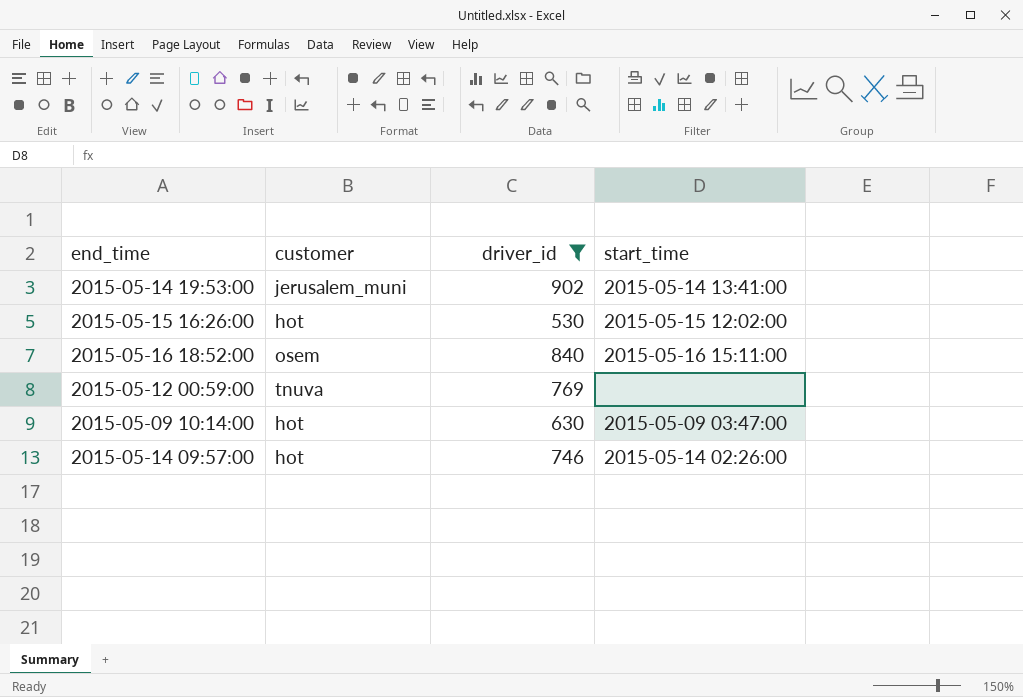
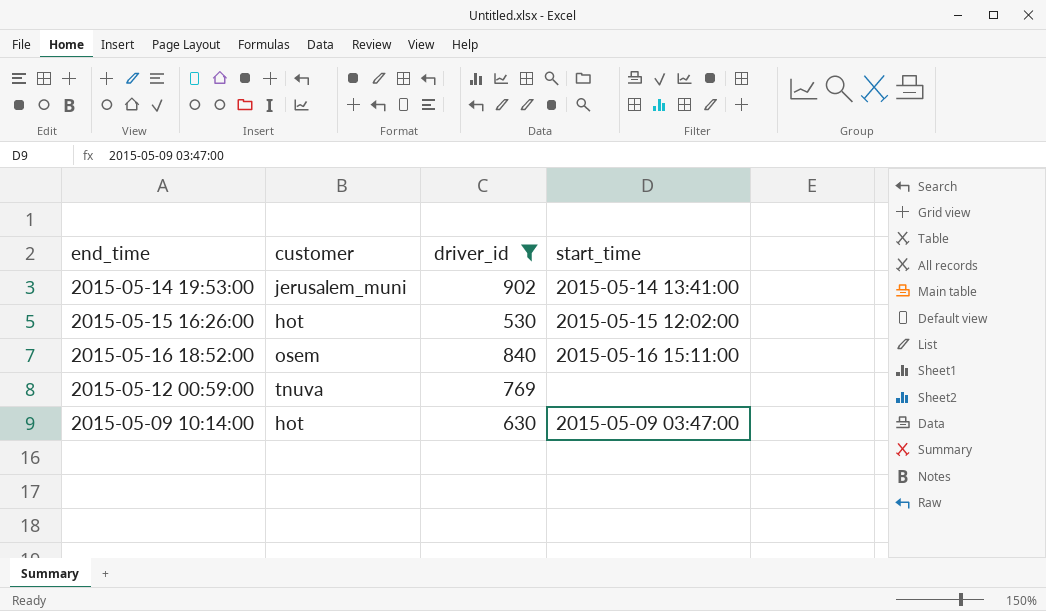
row 2015-05-14 09:57:00: hot | 746 | 2015-05-14 02:26:00 -> none

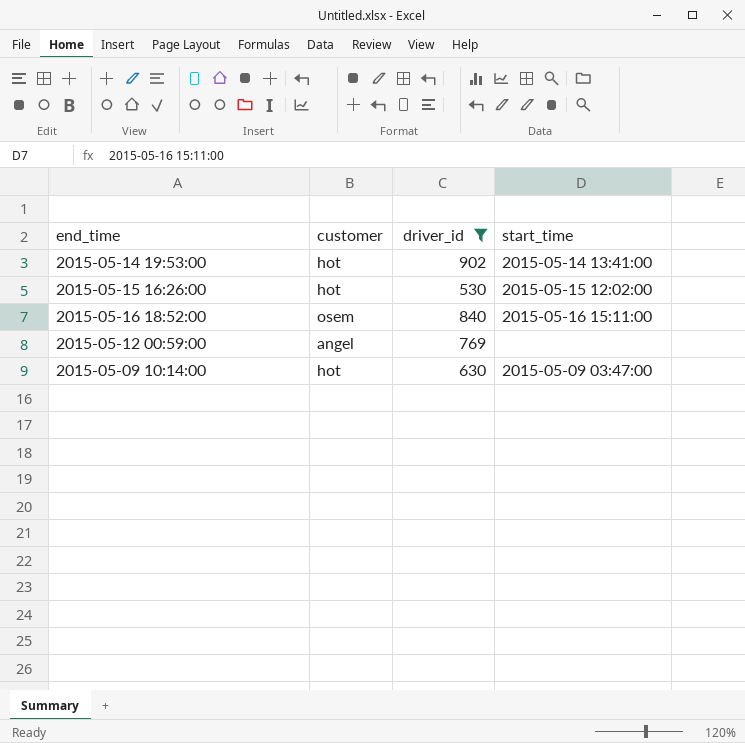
2015-05-14 19:53:00 | customer: jerusalem_muni -> hot
2015-05-12 00:59:00 | customer: tnuva -> angel

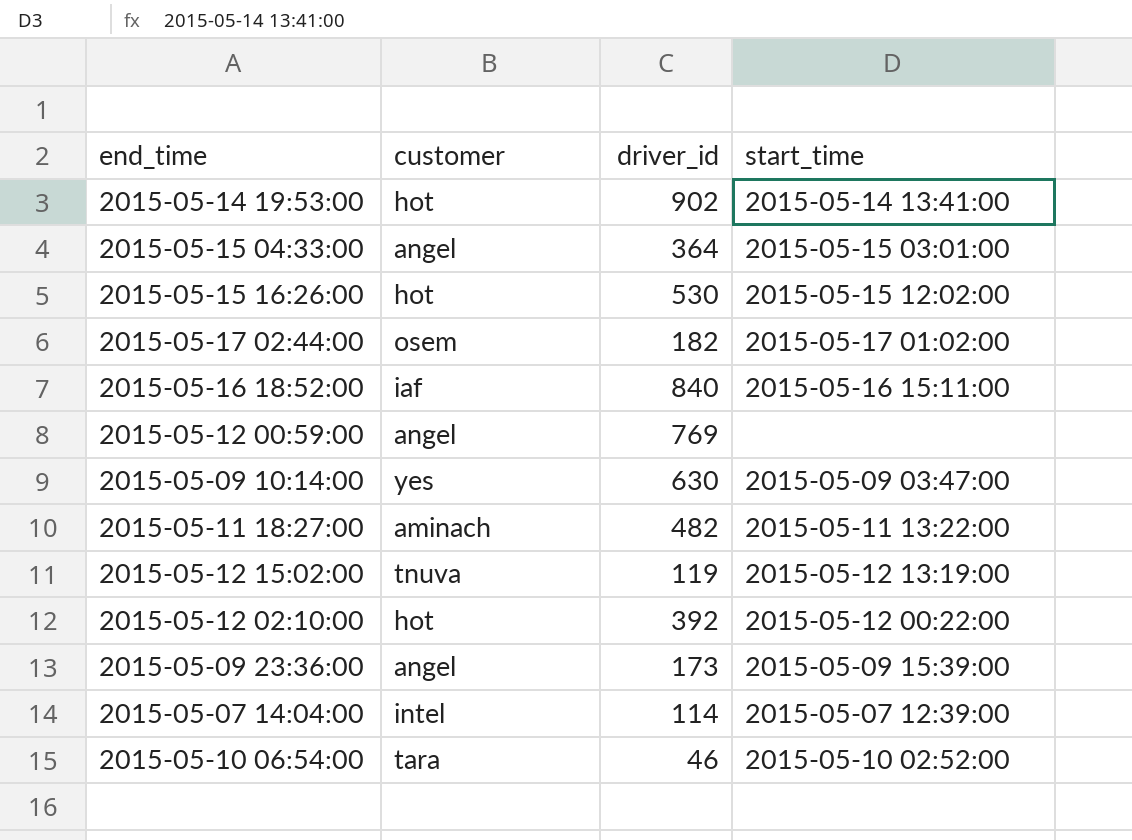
filter: driver_id >= 530 -> none
2015-05-16 18:52:00 | customer: osem -> iaf
2015-05-09 10:14:00 | customer: hot -> yes

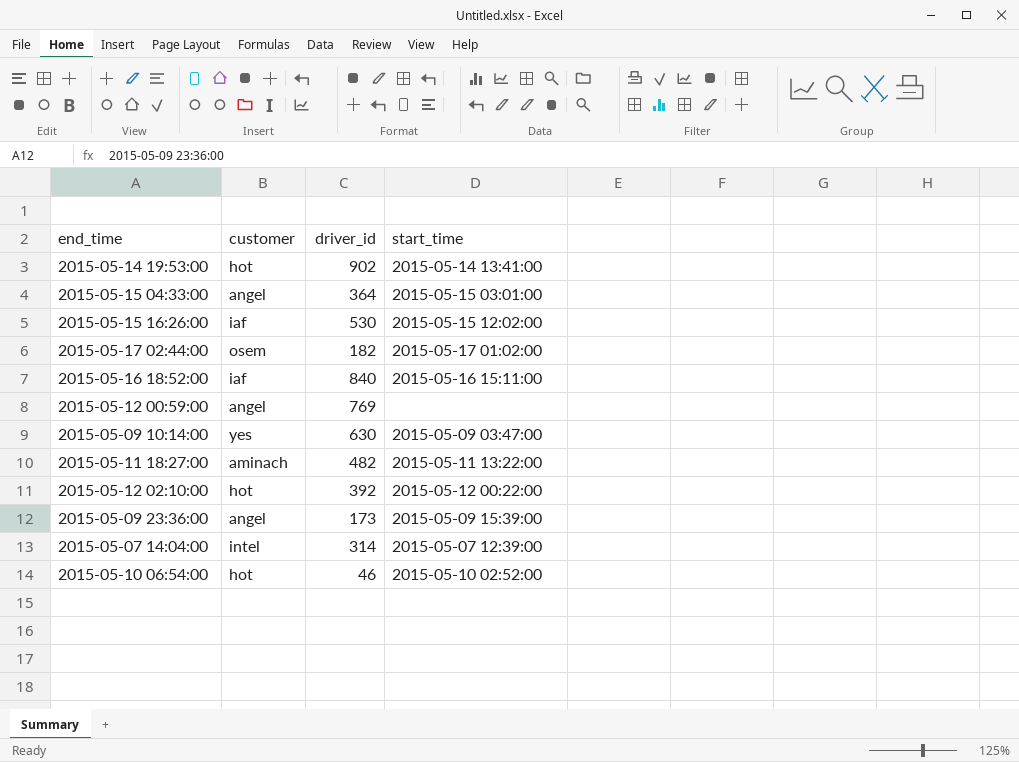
row 2015-05-12 15:02:00: tnuva | 119 | 2015-05-12 13:19:00 -> none
2015-05-15 16:26:00 | customer: hot -> iaf
2015-05-07 14:04:00 | driver_id: 114 -> 314
2015-05-10 06:54:00 | customer: tara -> hot

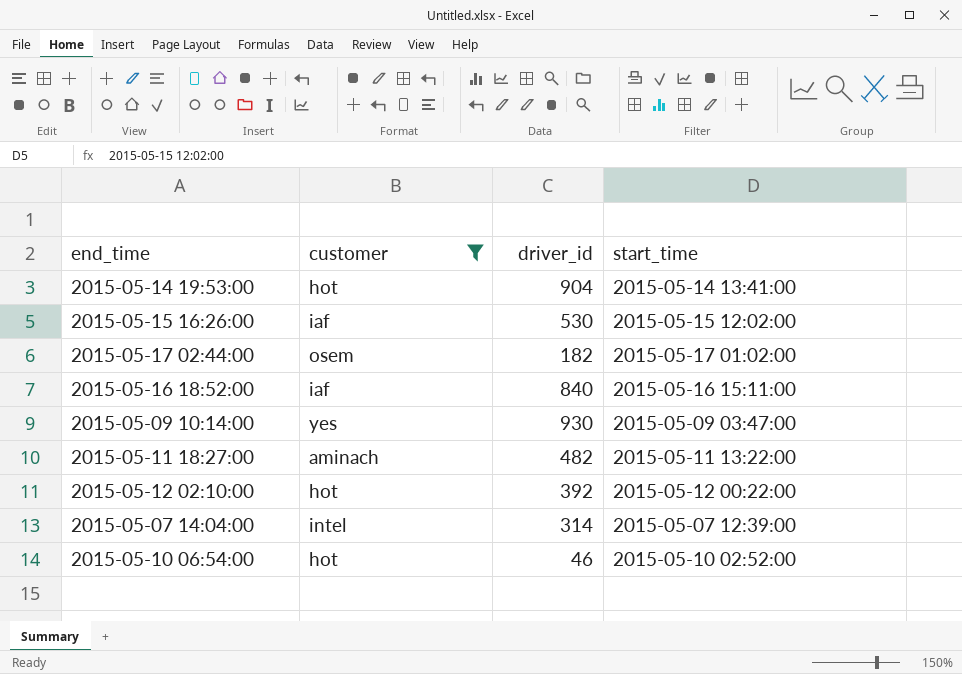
filter: none -> customer != angel
2015-05-14 19:53:00 | driver_id: 902 -> 904
2015-05-09 10:14:00 | driver_id: 630 -> 930

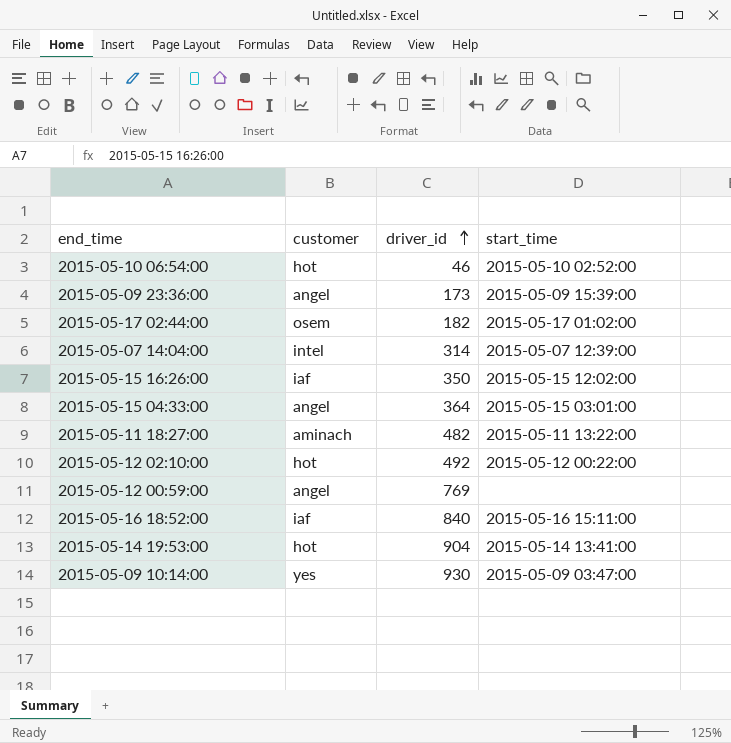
filter: customer != angel -> none
row order: none -> driver_id ascending
2015-05-15 16:26:00 | driver_id: 530 -> 350
2015-05-12 02:10:00 | driver_id: 392 -> 492

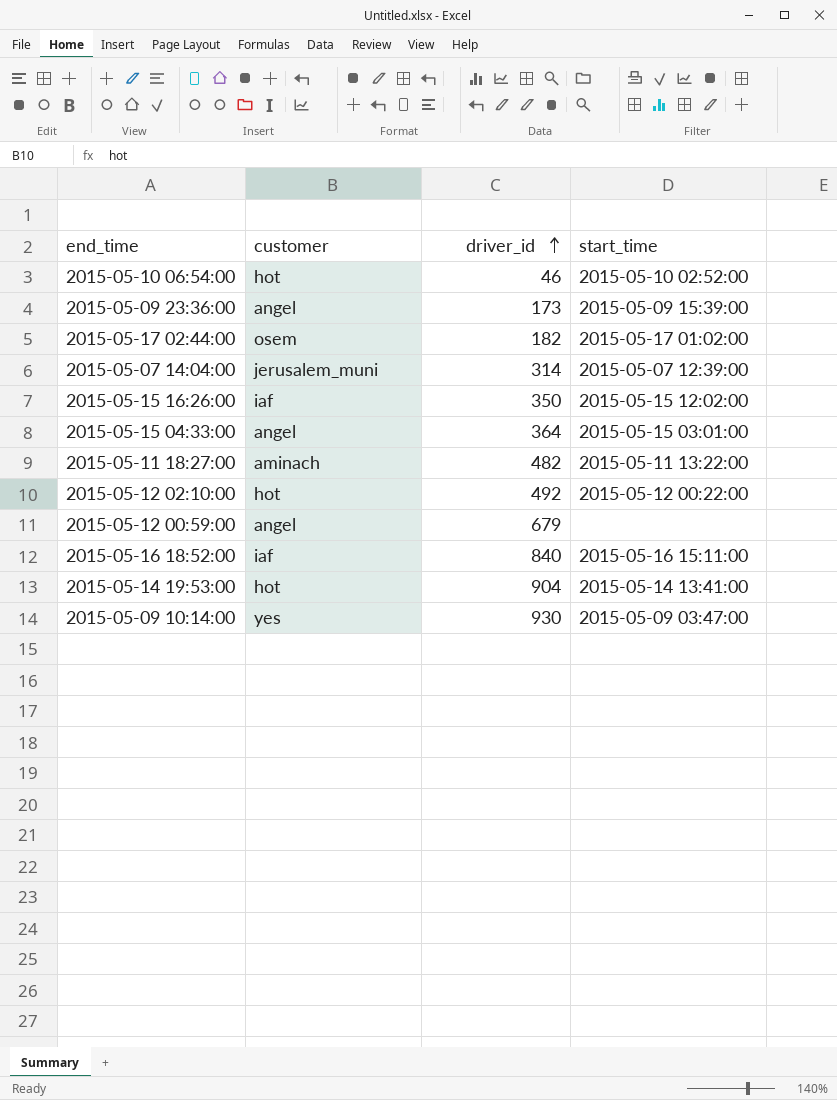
2015-05-07 14:04:00 | customer: intel -> jerusalem_muni
2015-05-12 00:59:00 | driver_id: 769 -> 679

